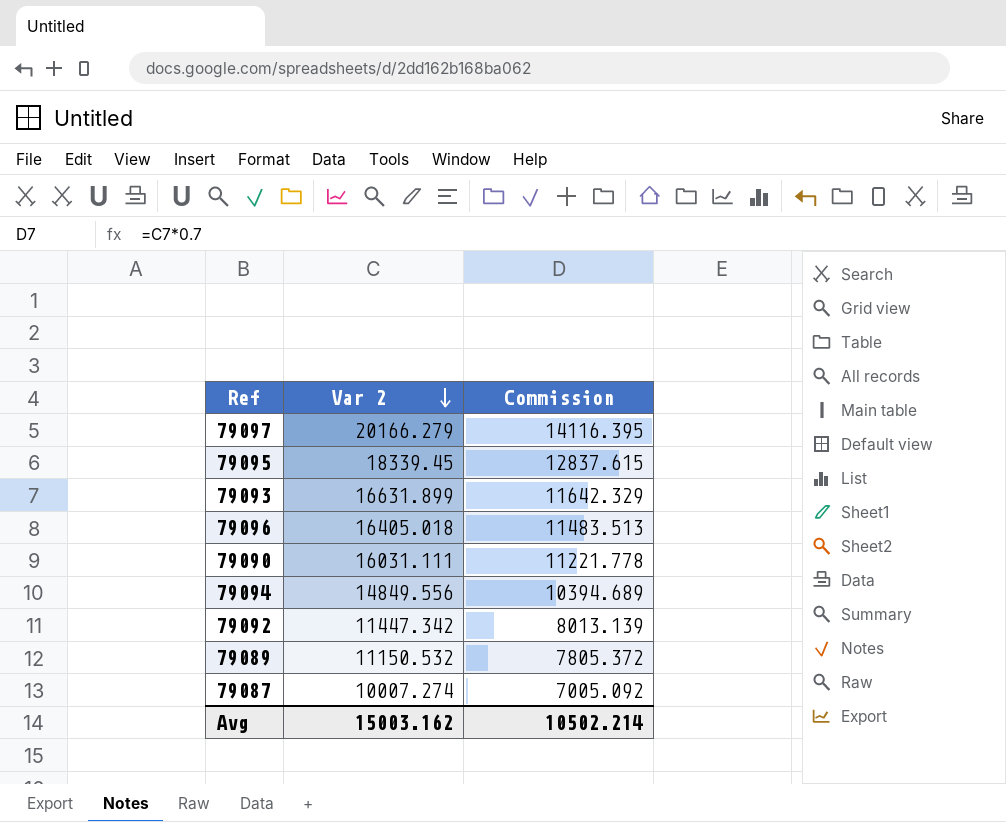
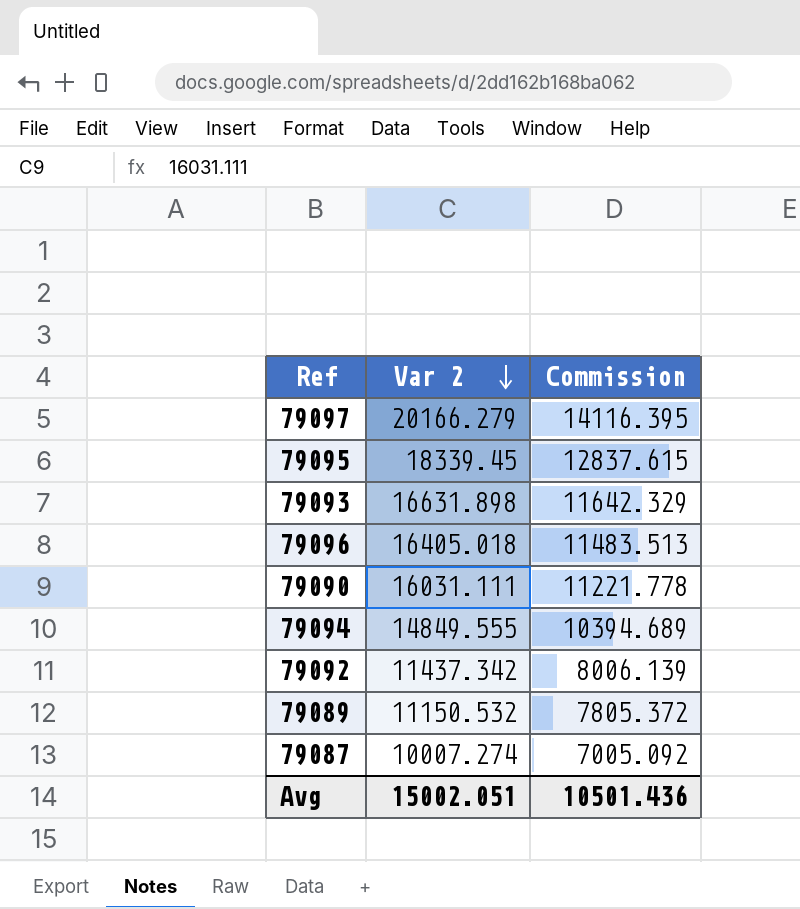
79093 | Var 2: 16631.899 -> 16631.898
79094 | Var 2: 14849.556 -> 14849.555
79092 | Var 2: 11447.342 -> 11437.342
79092 | Commission: 8013.139 -> 8006.139
Avg | Var 2: 15003.162 -> 15002.051
Avg | Commission: 10502.214 -> 10501.436

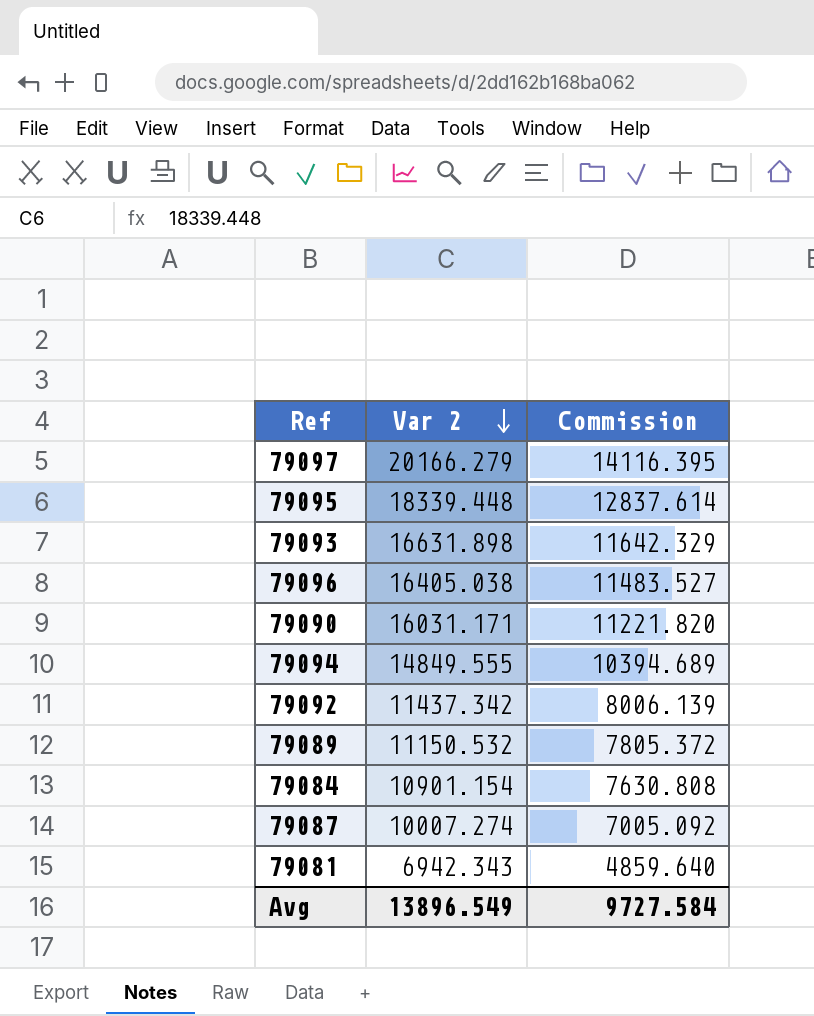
79095 | Var 2: 18339.45 -> 18339.448
79095 | Commission: 12837.615 -> 12837.614
79096 | Var 2: 16405.018 -> 16405.038
79096 | Commission: 11483.513 -> 11483.527
79090 | Var 2: 16031.111 -> 16031.171
79090 | Commission: 11221.778 -> 11221.820
row 79084: none -> 10901.154 | 7630.808
row 79081: none -> 6942.343 | 4859.640
Avg | Var 2: 15002.051 -> 13896.549
Avg | Commission: 10501.436 -> 9727.584

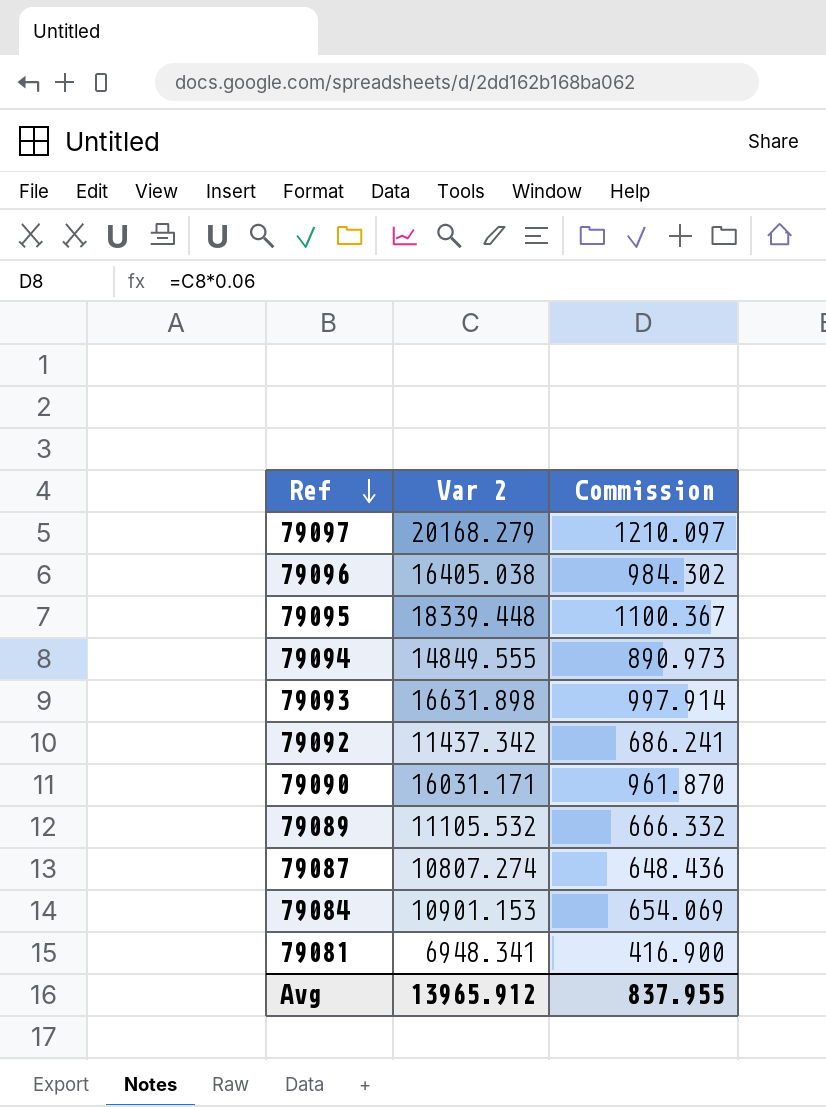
row order: Var 2 descending -> Ref descending
column Commission | formula: [Var 2] * 0.7 -> [Var 2] * 0.06
79097 | Var 2: 20166.279 -> 20168.279
79089 | Var 2: 11150.532 -> 11105.532
79087 | Var 2: 10007.274 -> 10807.274
79084 | Var 2: 10901.154 -> 10901.153
79081 | Var 2: 6942.343 -> 6948.341
Avg | Var 2: 13896.549 -> 13965.912
Avg | Commission: 9727.584 -> 837.955

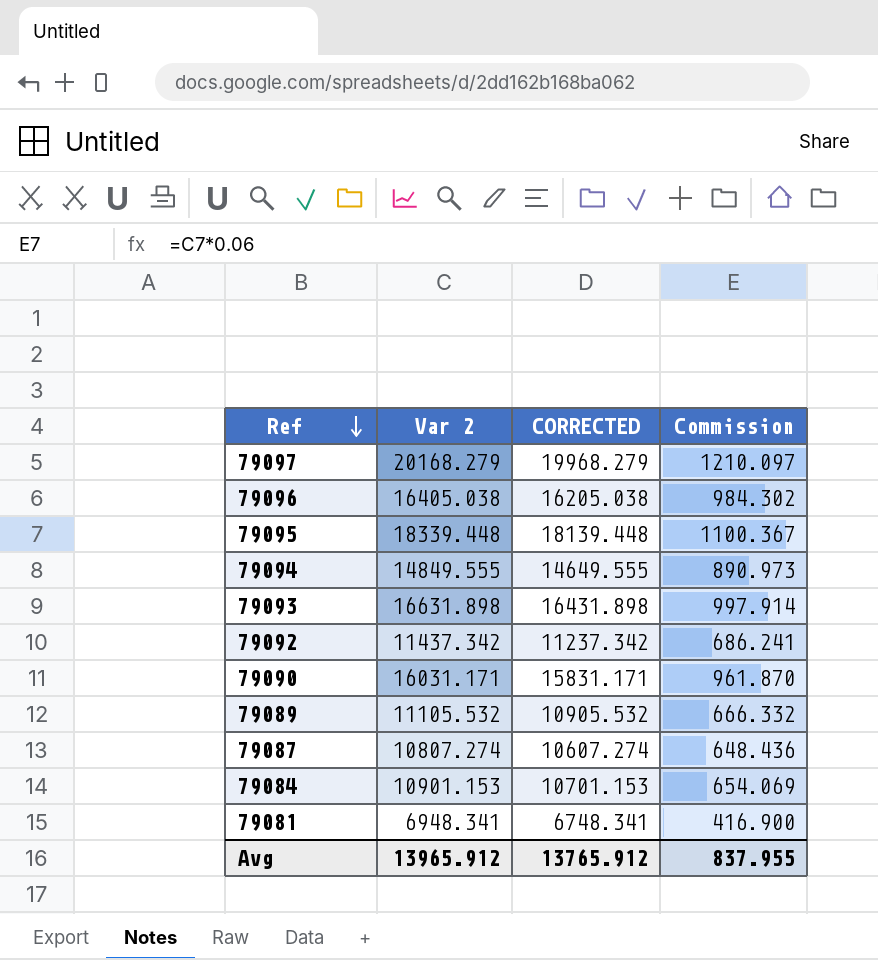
column CORRECTED | formula: none -> [Var 2] - 200

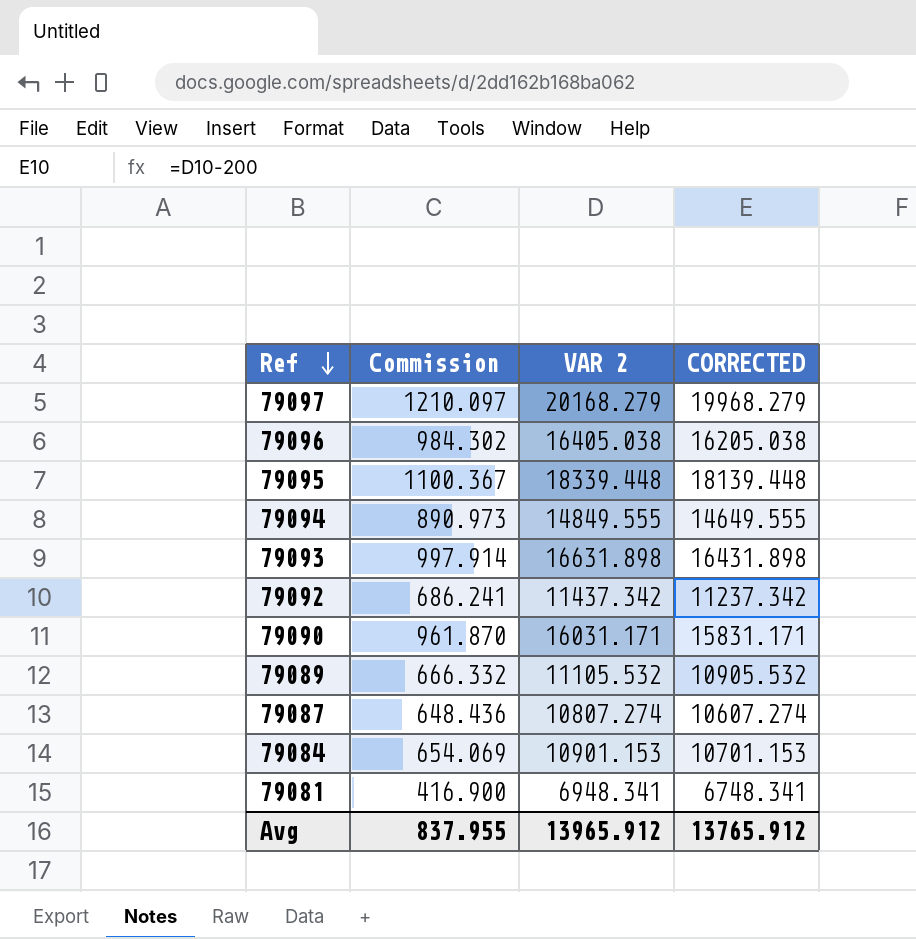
column Commission | position: 4 -> 2
column name: Var 2 -> VAR 2

